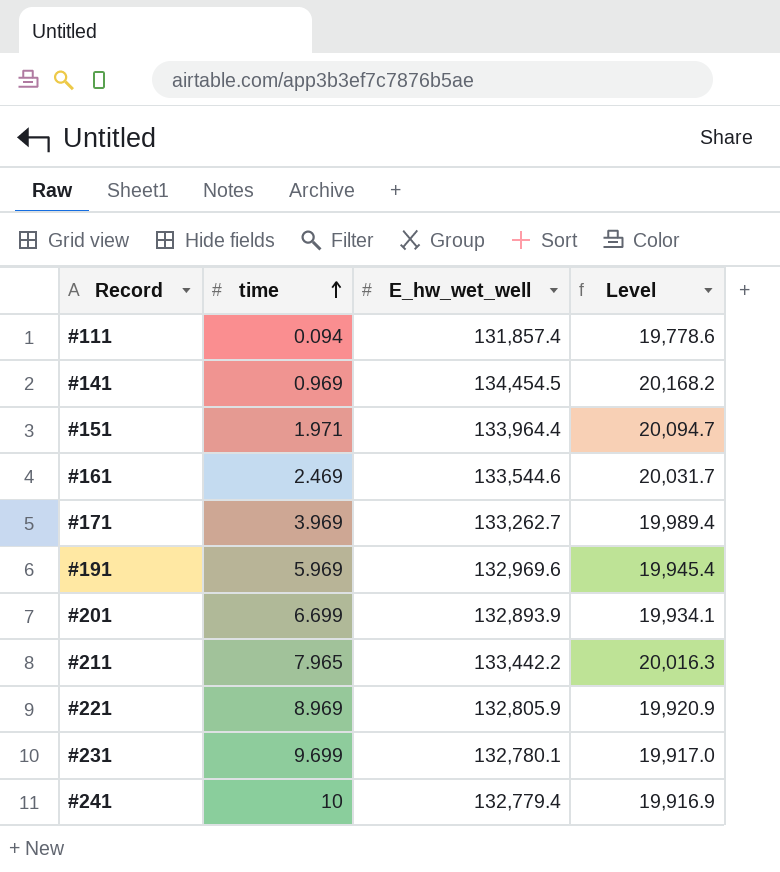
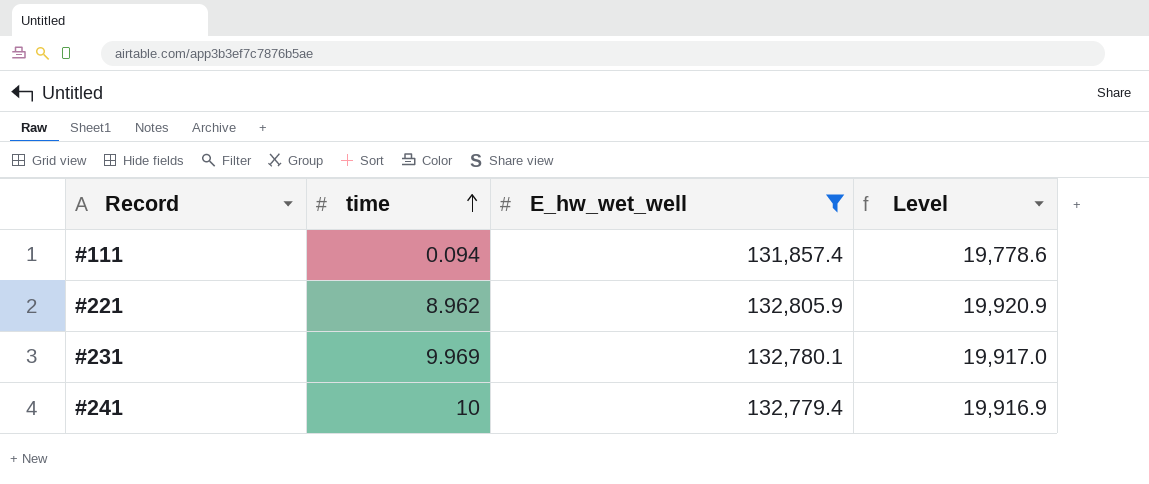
filter: none -> E_hw_wet_well <= 132,805.9
#221 | time: 8.969 -> 8.962
#231 | time: 9.699 -> 9.969

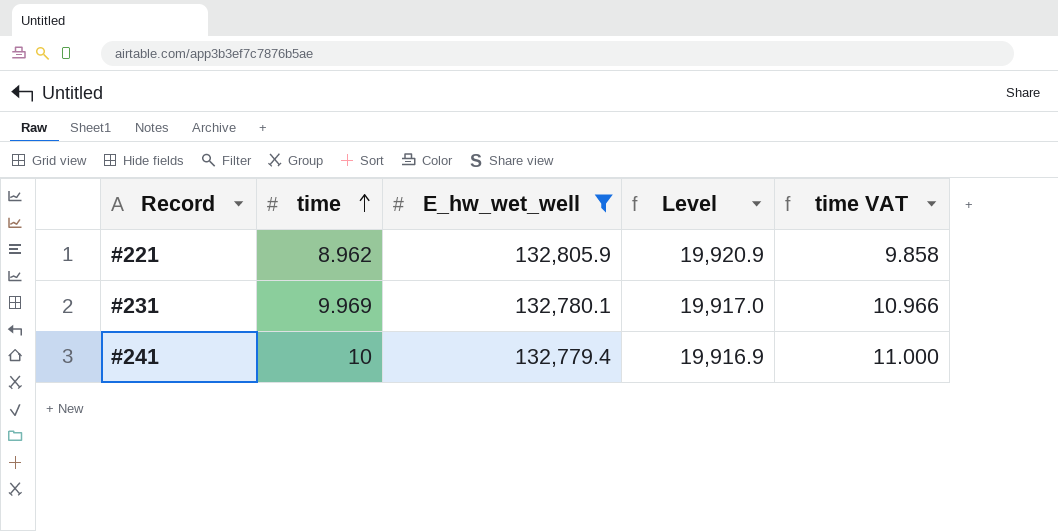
column time VAT | formula: none -> [time] * 1.1
row #111: 0.094 | 131,857.4 | 19,778.6 -> none

